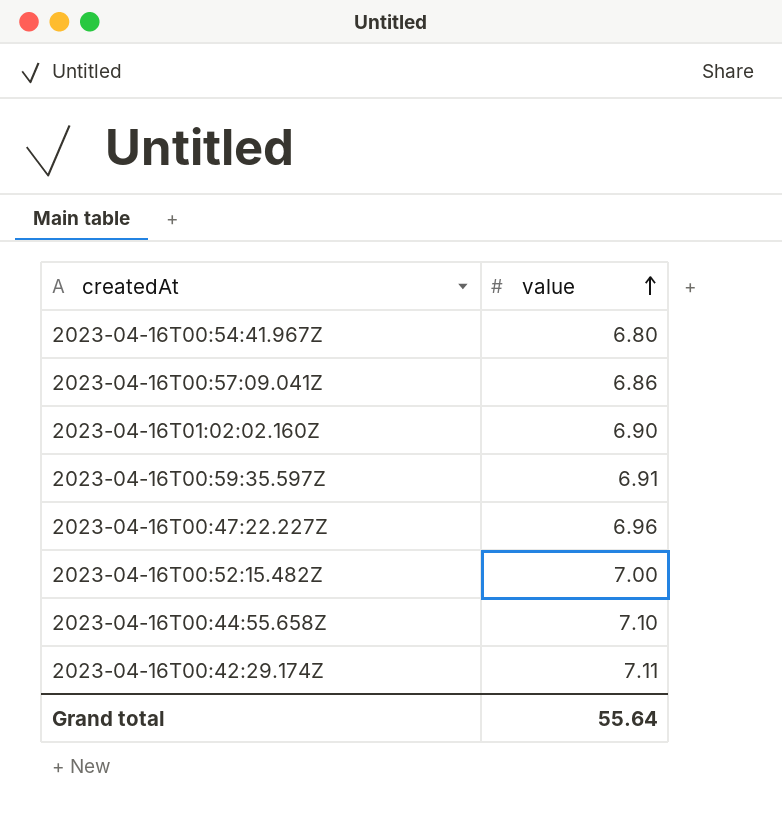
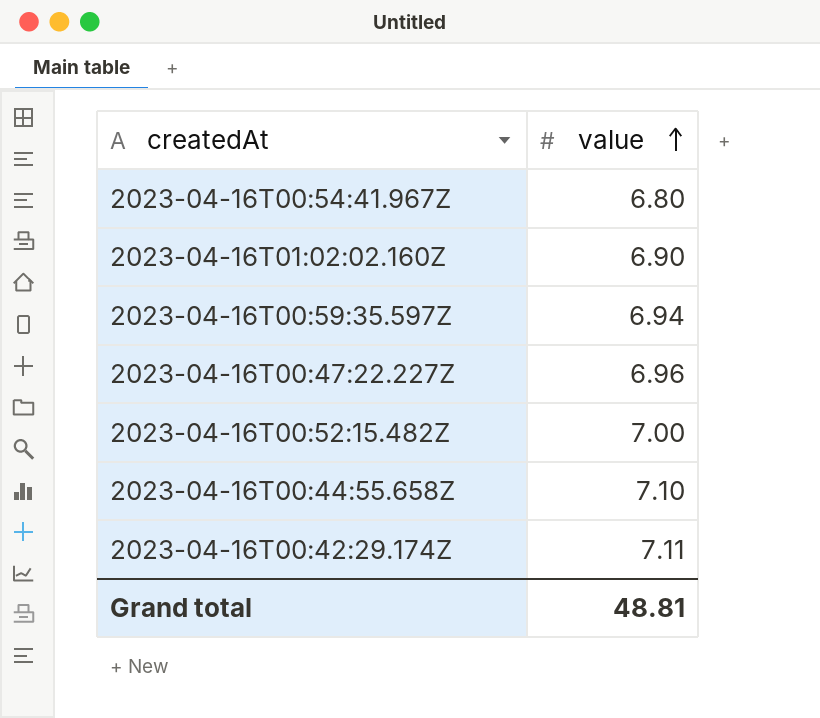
row 2023-04-16T00:57:09.041Z: 6.86 -> none
2023-04-16T00:59:35.597Z | value: 6.91 -> 6.94
Grand total | value: 55.64 -> 48.81

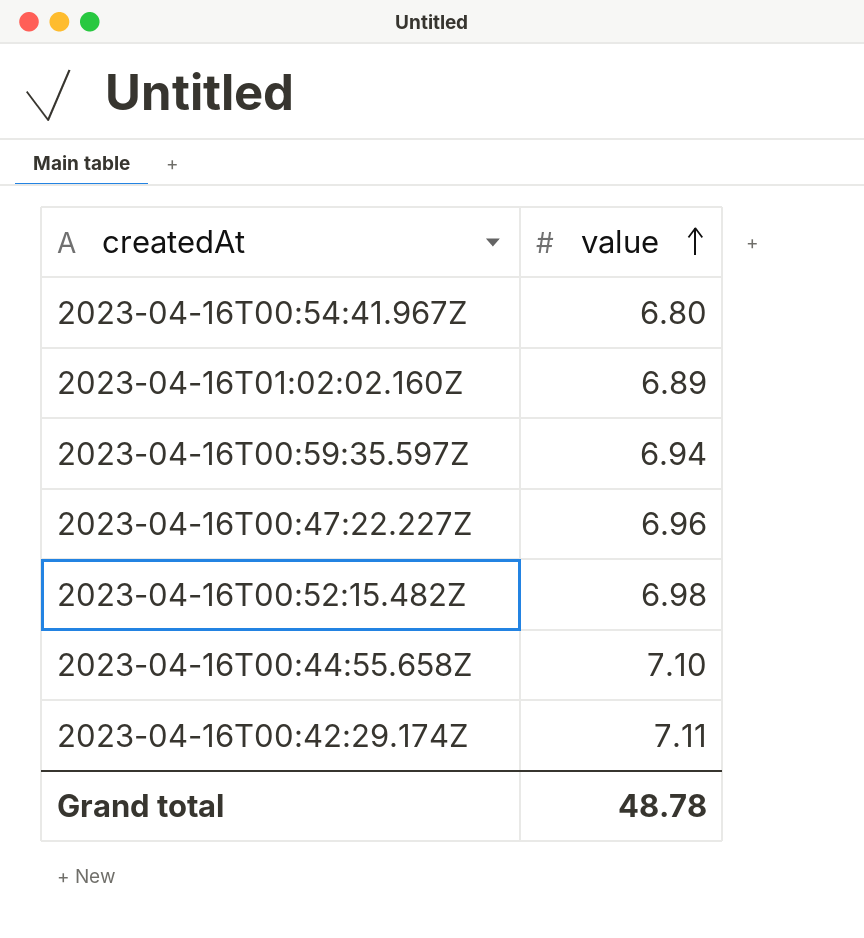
2023-04-16T01:02:02.160Z | value: 6.90 -> 6.89
2023-04-16T00:52:15.482Z | value: 7.00 -> 6.98
Grand total | value: 48.81 -> 48.78

